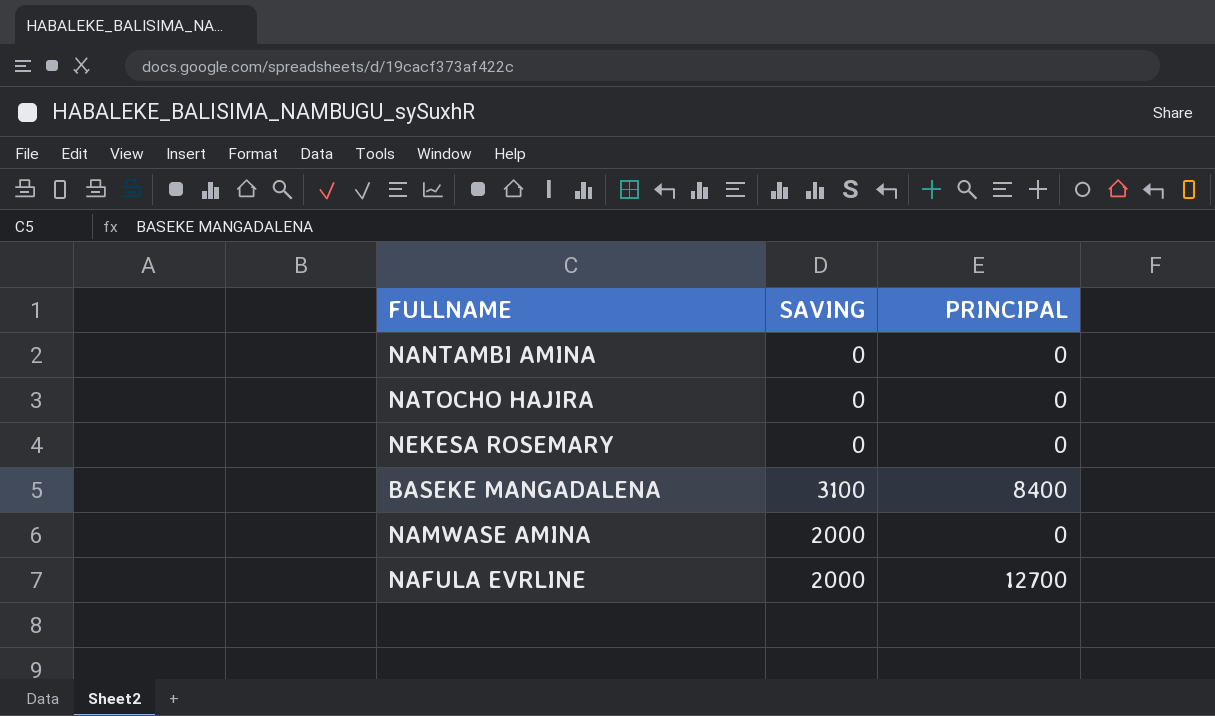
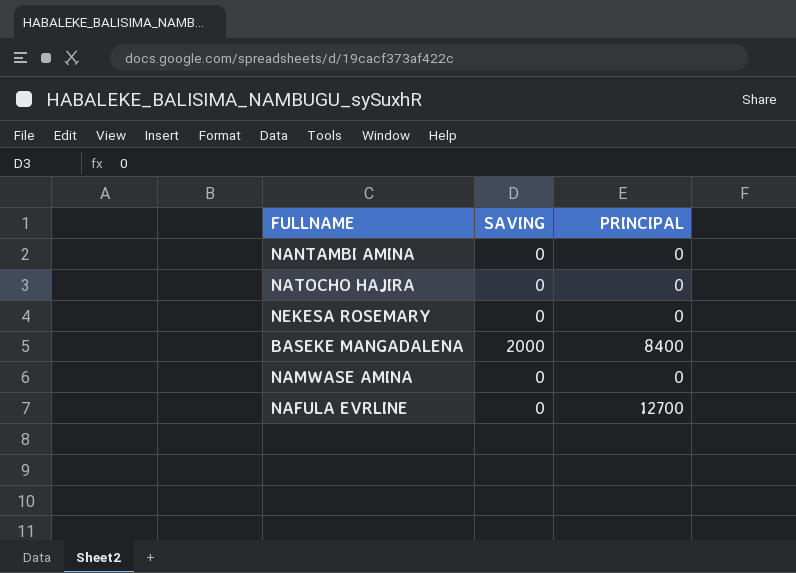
BASEKE MANGADALENA | SAVING: 3100 -> 2000
NAMWASE AMINA | SAVING: 2000 -> 0
NAFULA EVRLINE | SAVING: 2000 -> 0

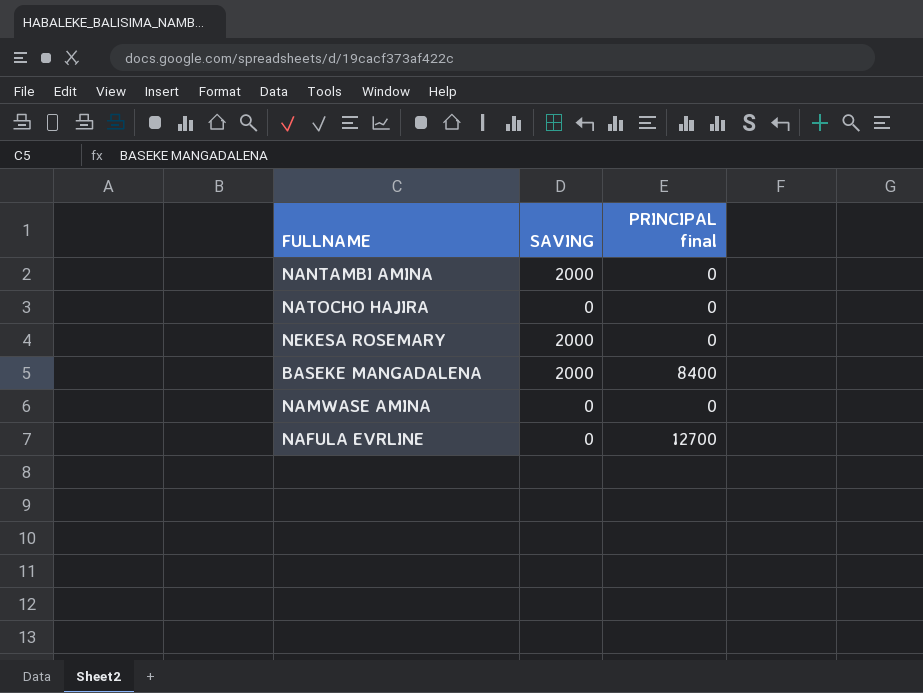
column name: PRINCIPAL -> PRINCIPAL final
NANTAMBI AMINA | SAVING: 0 -> 2000
NEKESA ROSEMARY | SAVING: 0 -> 2000

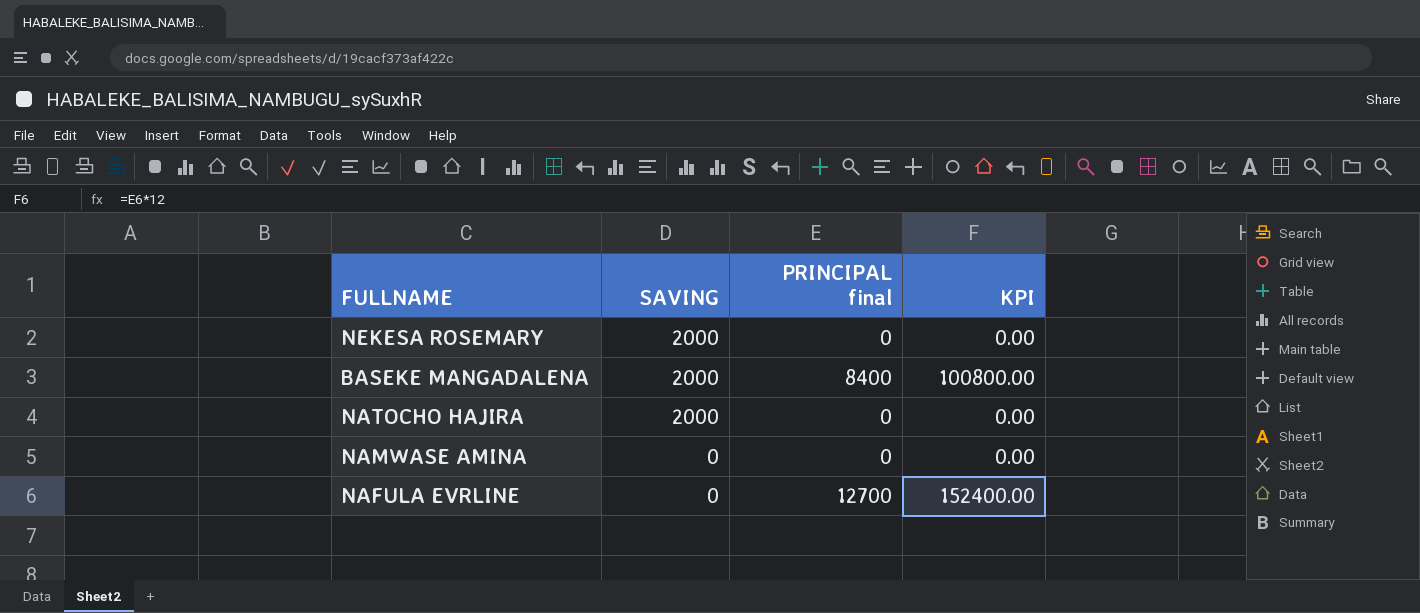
row order: none -> SAVING descending
column KPI | formula: none -> [PRINCIPAL final] * 12
row NANTAMBI AMINA: 2000 | 0 -> none
NATOCHO HAJIRA | SAVING: 0 -> 2000

